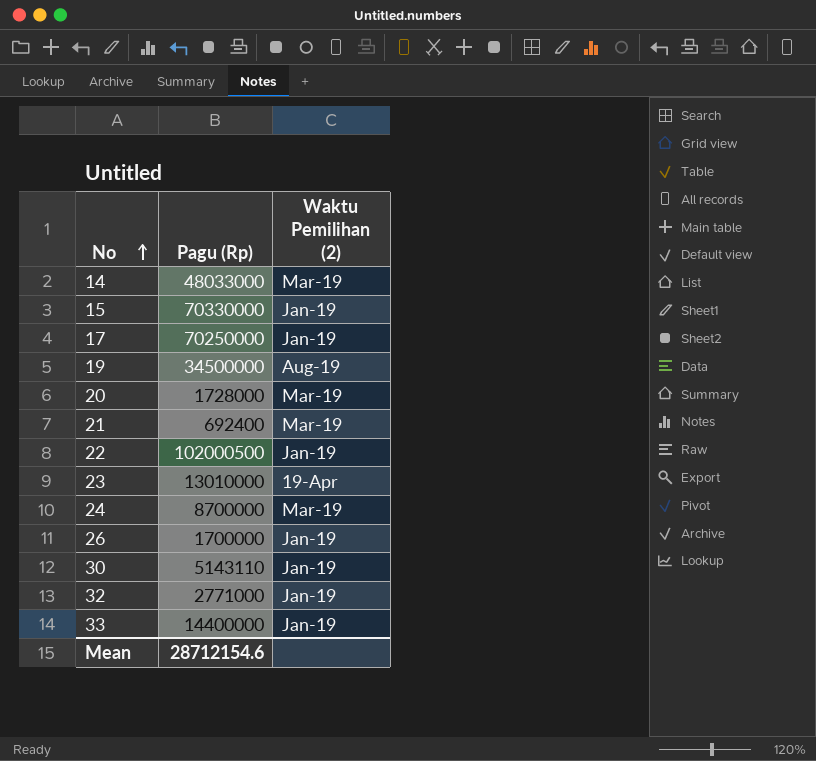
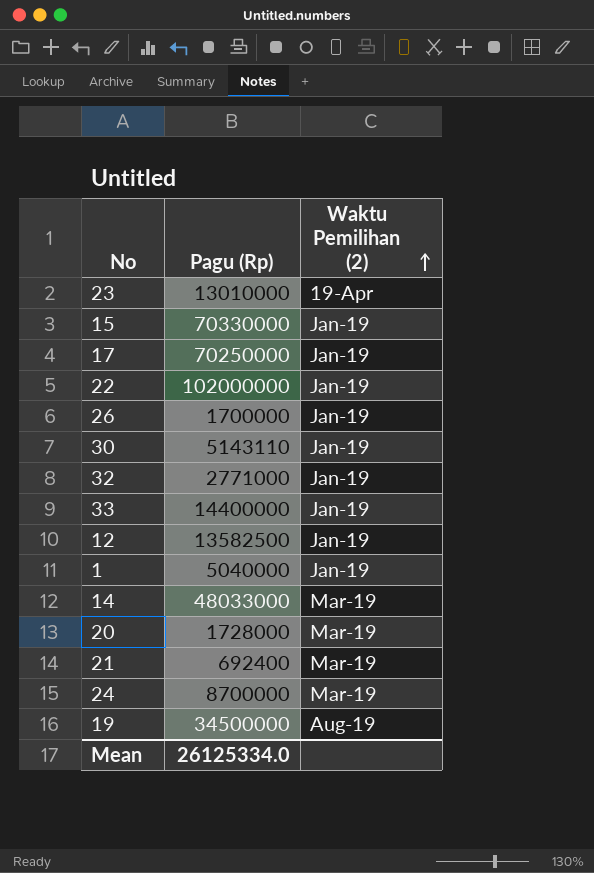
row order: No ascending -> Waktu Pemilihan (2) ascending
22 | Pagu (Rp): 102000500 -> 102000000
row 12: none -> 13582500 | Jan-19
row 1: none -> 5040000 | Jan-19
Mean | Pagu (Rp): 28712154.6 -> 26125334.0

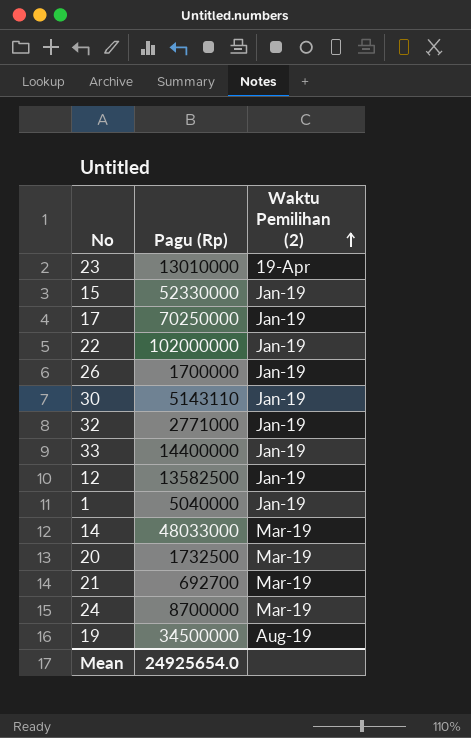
15 | Pagu (Rp): 70330000 -> 52330000
20 | Pagu (Rp): 1728000 -> 1732500
21 | Pagu (Rp): 692400 -> 692700
Mean | Pagu (Rp): 26125334.0 -> 24925654.0

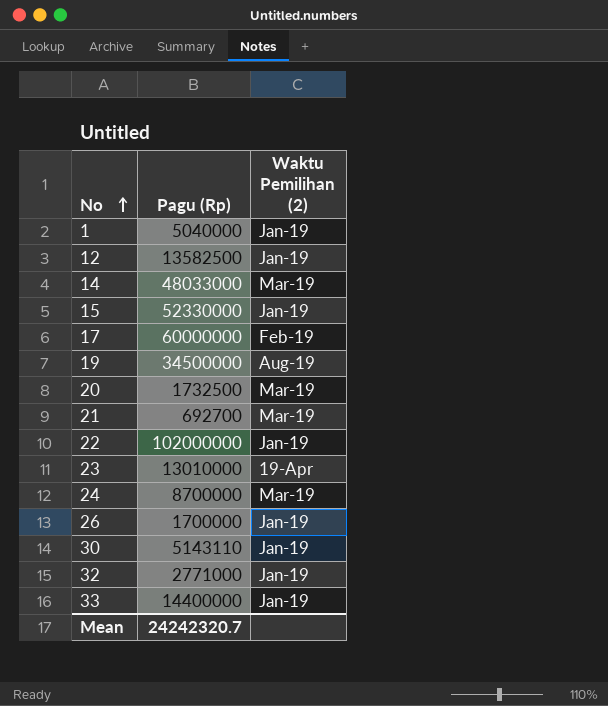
row order: Waktu Pemilihan (2) ascending -> No ascending
17 | Pagu (Rp): 70250000 -> 60000000
17 | Waktu Pemilihan (2): Jan-19 -> Feb-19
Mean | Pagu (Rp): 24925654.0 -> 24242320.7

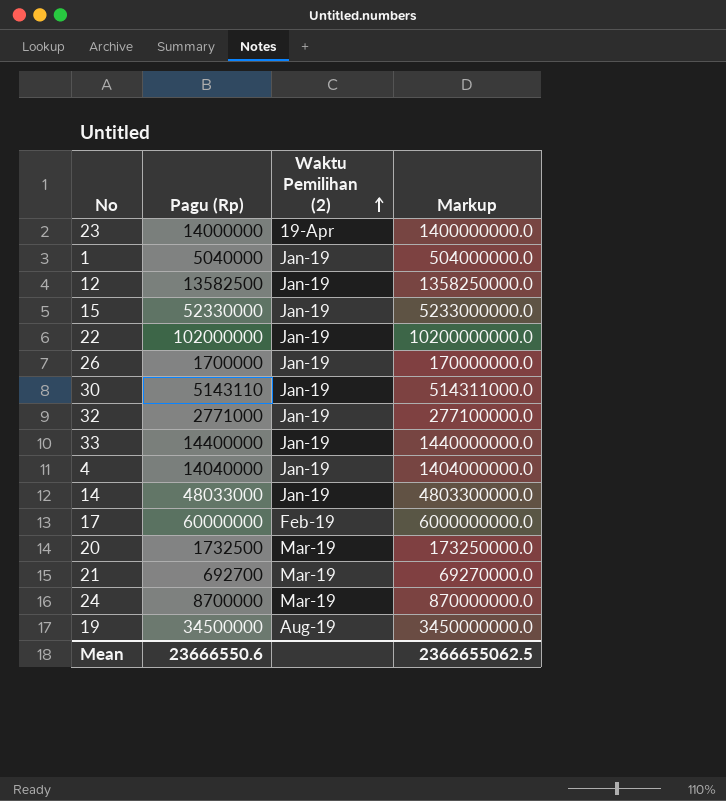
row order: No ascending -> Waktu Pemilihan (2) ascending
column Markup | formula: none -> [Pagu (Rp)] * 100
23 | Pagu (Rp): 13010000 -> 14000000
row 4: none -> 14040000 | Jan-19 | 1404000000.0
14 | Waktu Pemilihan (2): Mar-19 -> Jan-19
Mean | Pagu (Rp): 24242320.7 -> 23666550.6

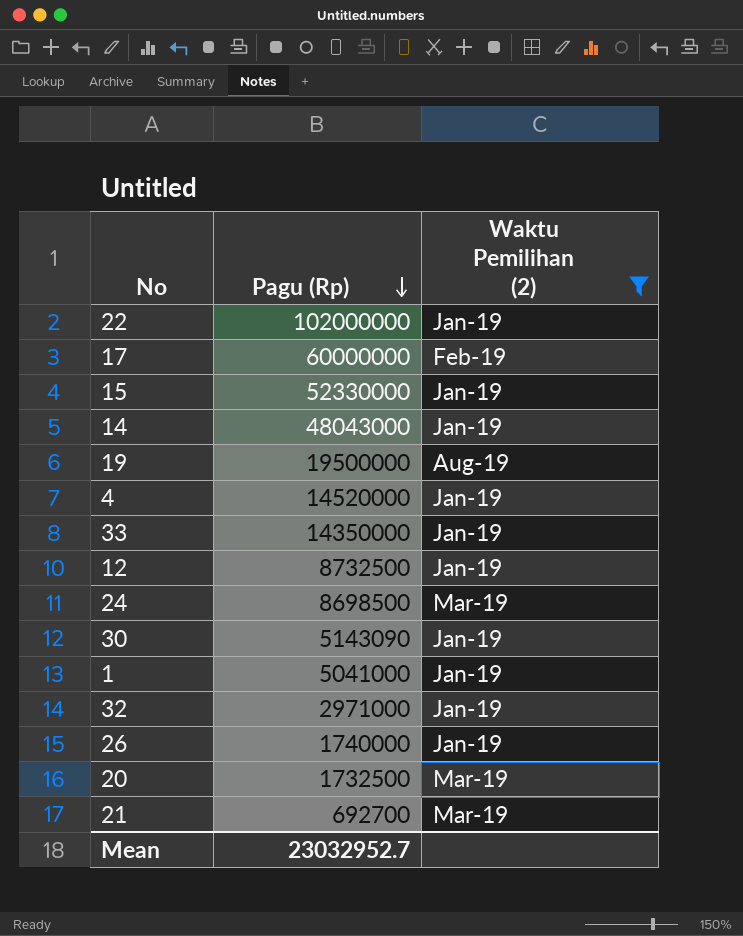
filter: none -> Waktu Pemilihan (2) != 19-Apr
row order: Waktu Pemilihan (2) ascending -> Pagu (Rp) descending
column Markup | formula: [Pagu (Rp)] * 100 -> none
14 | Pagu (Rp): 48033000 -> 48043000
19 | Pagu (Rp): 34500000 -> 19500000
4 | Pagu (Rp): 14040000 -> 14520000
33 | Pagu (Rp): 14400000 -> 14350000
12 | Pagu (Rp): 13582500 -> 8732500
24 | Pagu (Rp): 8700000 -> 8698500
30 | Pagu (Rp): 5143110 -> 5143090
1 | Pagu (Rp): 5040000 -> 5041000
32 | Pagu (Rp): 2771000 -> 2971000
26 | Pagu (Rp): 1700000 -> 1740000
Mean | Pagu (Rp): 23666550.6 -> 23032952.7

